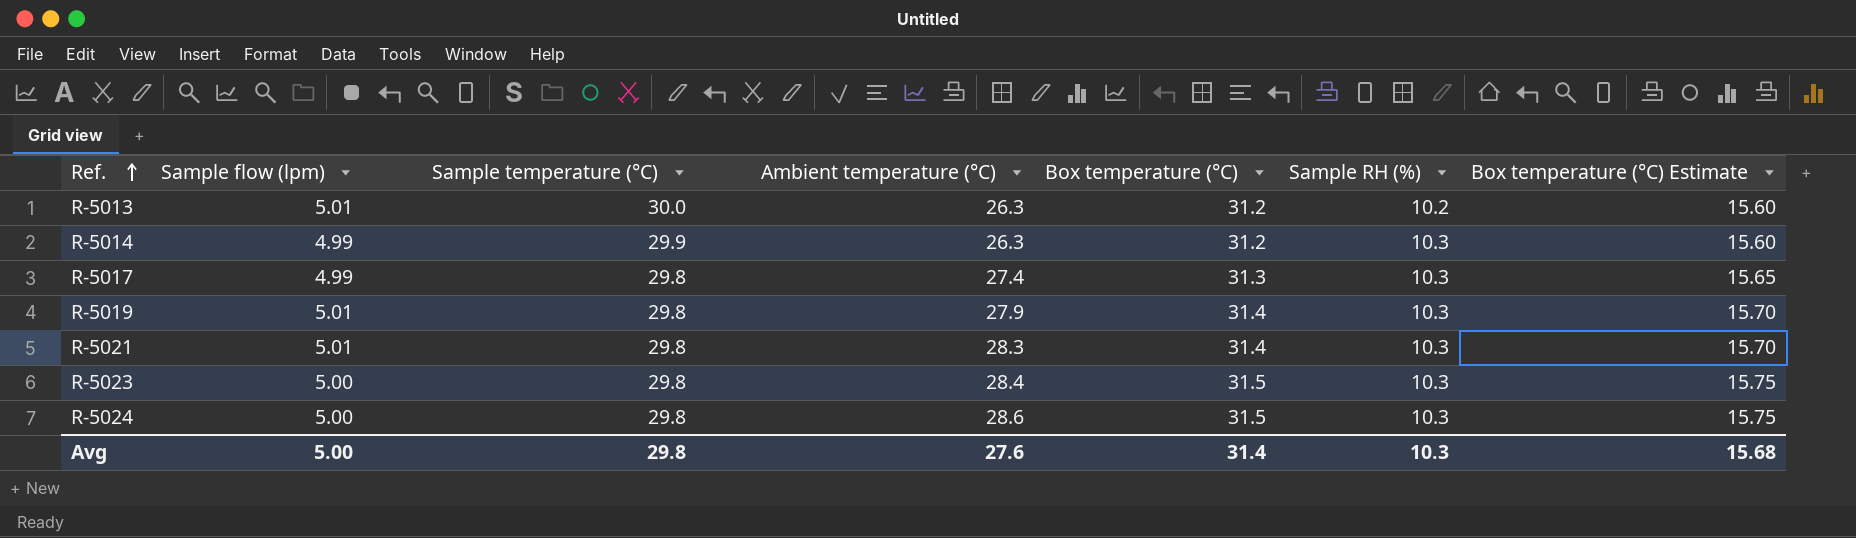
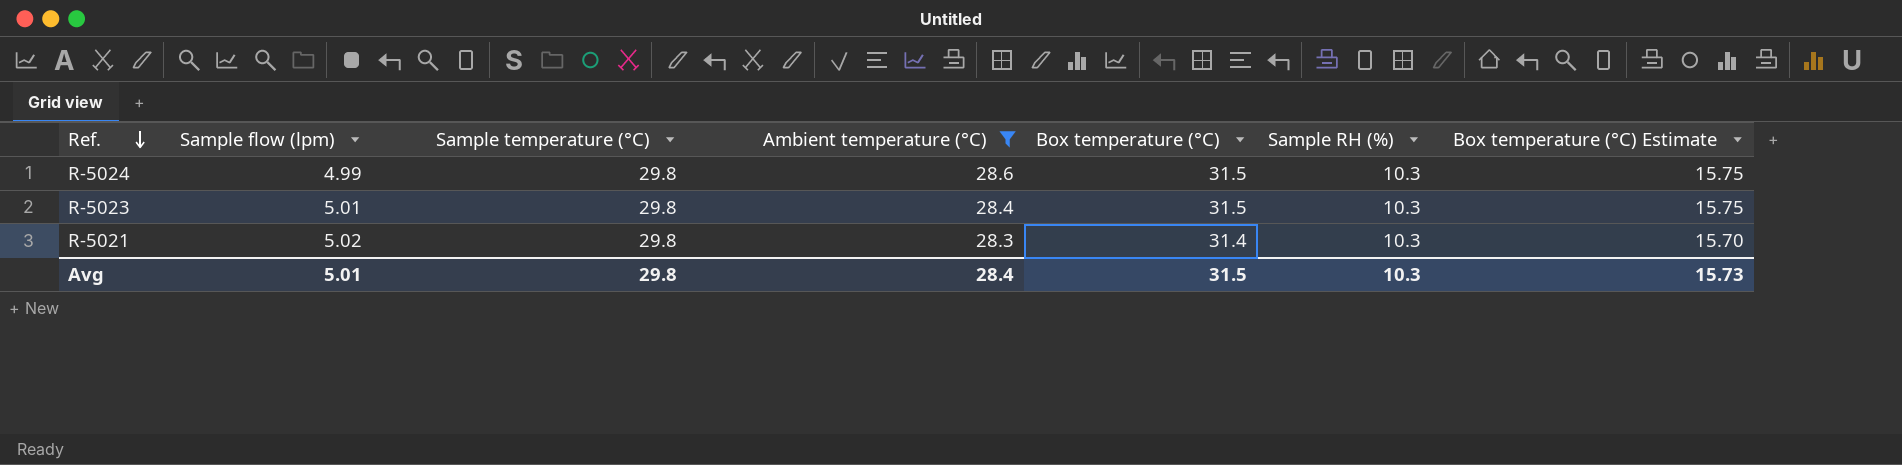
filter: none -> Ambient temperature (°C) >= 28.3
row order: Ref. ascending -> Ref. descending
R-5024 | Sample flow (lpm): 5.00 -> 4.99
R-5023 | Sample flow (lpm): 5.00 -> 5.01
R-5021 | Sample flow (lpm): 5.01 -> 5.02
Avg | Sample flow (lpm): 5.00 -> 5.01
Avg | Ambient temperature (°C): 27.6 -> 28.4
Avg | Box temperature (°C): 31.4 -> 31.5
Avg | Box temperature (°C) Estimate: 15.68 -> 15.73

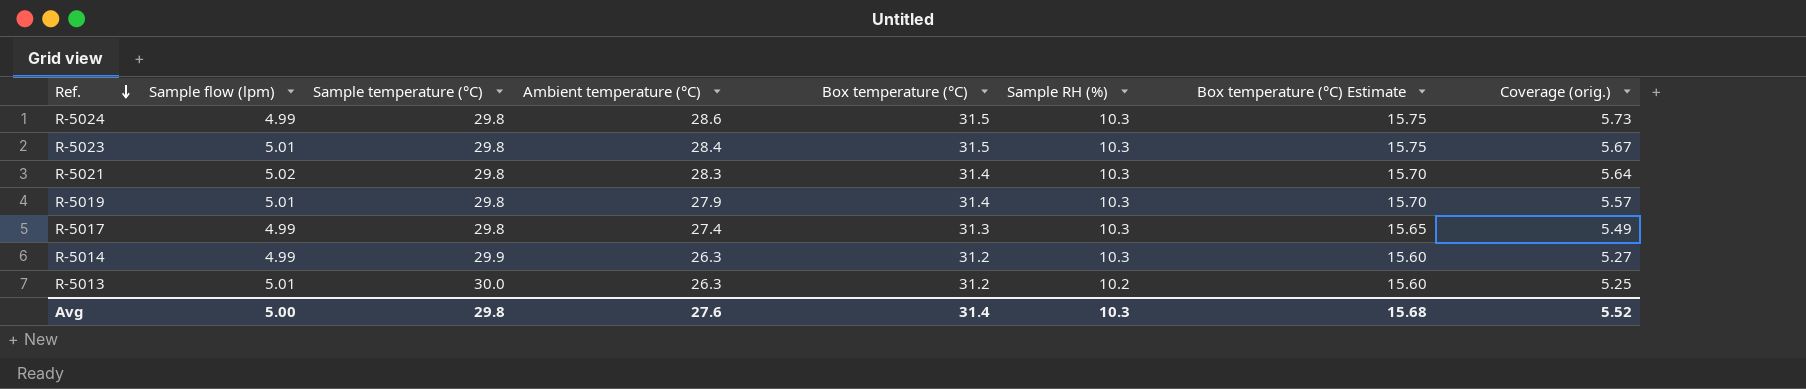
filter: Ambient temperature (°C) >= 28.3 -> none
column Coverage (orig.) | formula: none -> [Ambient temperature (°C)] / [Sample flow (lpm)]
Avg | Sample flow (lpm): 5.01 -> 5.00
Avg | Ambient temperature (°C): 28.4 -> 27.6
Avg | Box temperature (°C): 31.5 -> 31.4
Avg | Box temperature (°C) Estimate: 15.73 -> 15.68

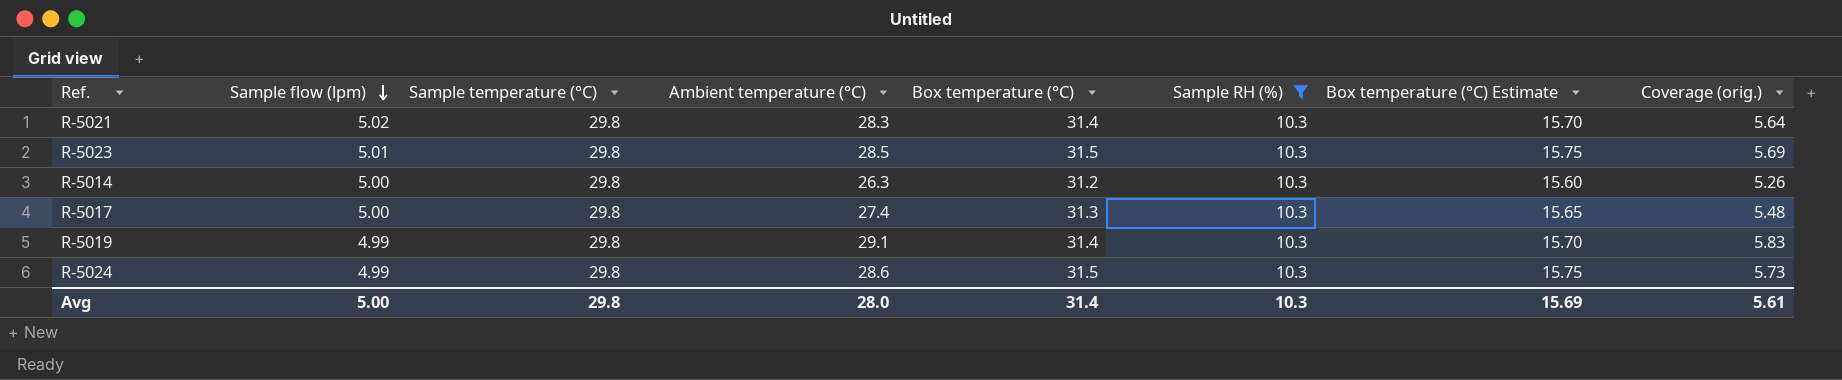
filter: none -> Sample RH (%) = 10.3
row order: Ref. descending -> Sample flow (lpm) descending
R-5023 | Ambient temperature (°C): 28.4 -> 28.5
R-5023 | Coverage (orig.): 5.67 -> 5.69
R-5014 | Sample flow (lpm): 4.99 -> 5.00
R-5014 | Sample temperature (°C): 29.9 -> 29.8
R-5014 | Coverage (orig.): 5.27 -> 5.26
R-5017 | Sample flow (lpm): 4.99 -> 5.00
R-5017 | Coverage (orig.): 5.49 -> 5.48
R-5019 | Sample flow (lpm): 5.01 -> 4.99
R-5019 | Ambient temperature (°C): 27.9 -> 29.1
R-5019 | Coverage (orig.): 5.57 -> 5.83
Avg | Ambient temperature (°C): 27.6 -> 28.0
Avg | Box temperature (°C) Estimate: 15.68 -> 15.69
Avg | Coverage (orig.): 5.52 -> 5.61

